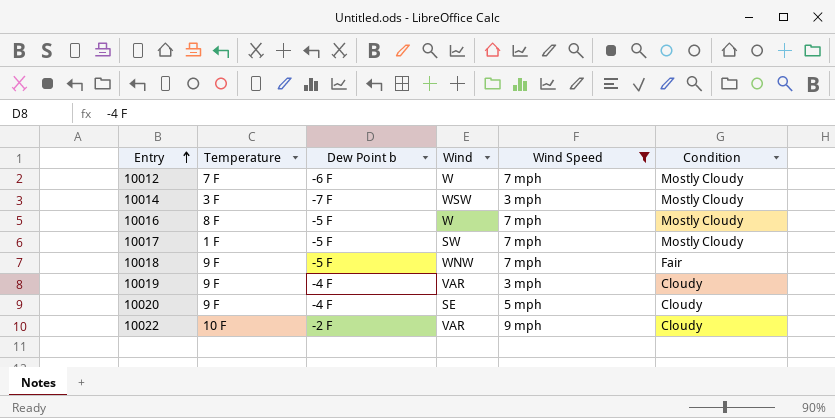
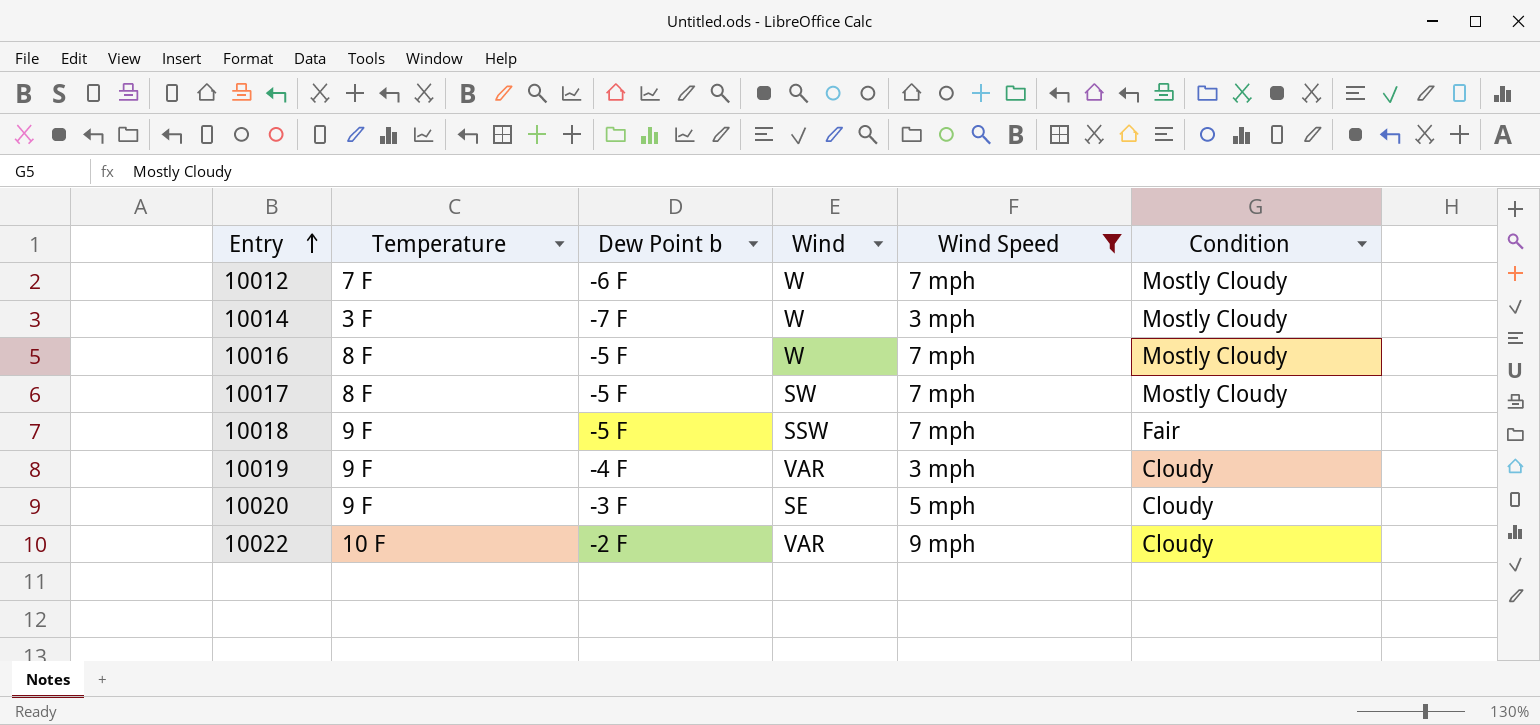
10014 | Wind: WSW -> W
10017 | Temperature: 1 F -> 8 F
10018 | Wind: WNW -> SSW
10020 | Dew Point b: -4 F -> -3 F

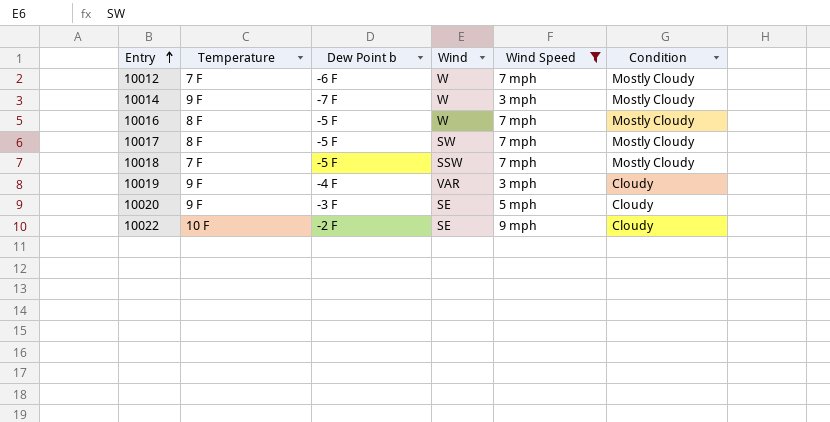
10014 | Temperature: 3 F -> 9 F
10018 | Temperature: 9 F -> 7 F
10018 | Condition: Fair -> Mostly Cloudy
10022 | Wind: VAR -> SE

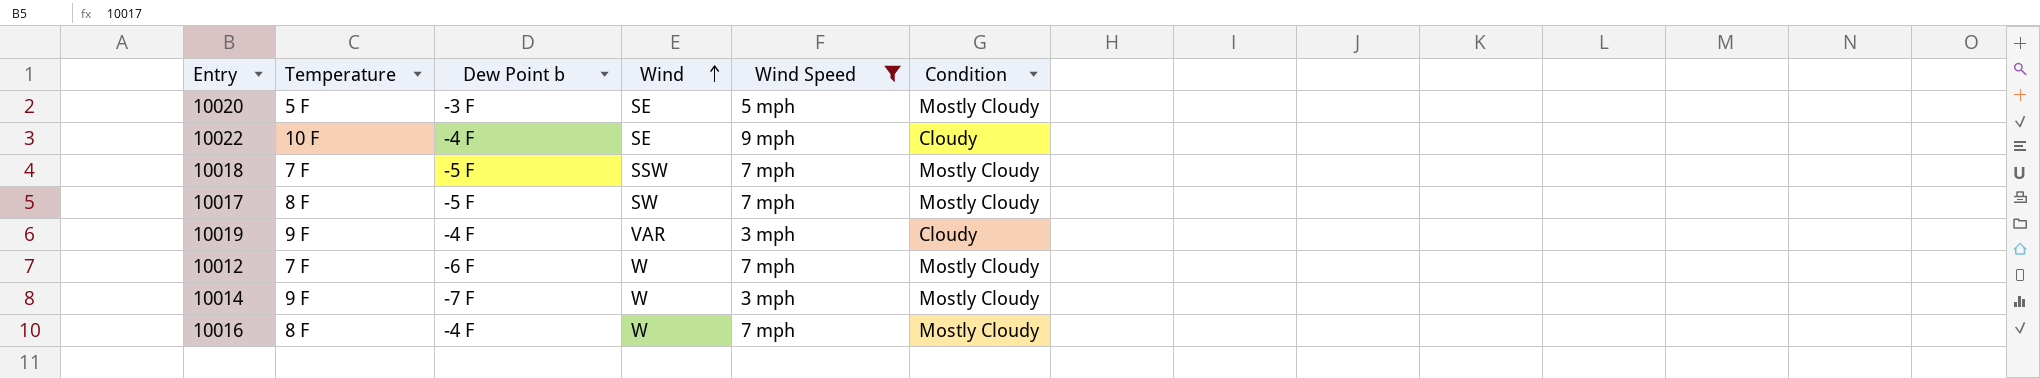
row order: Entry ascending -> Wind ascending
10020 | Temperature: 9 F -> 5 F
10020 | Condition: Cloudy -> Mostly Cloudy
10022 | Dew Point b: -2 F -> -4 F
10016 | Dew Point b: -5 F -> -4 F

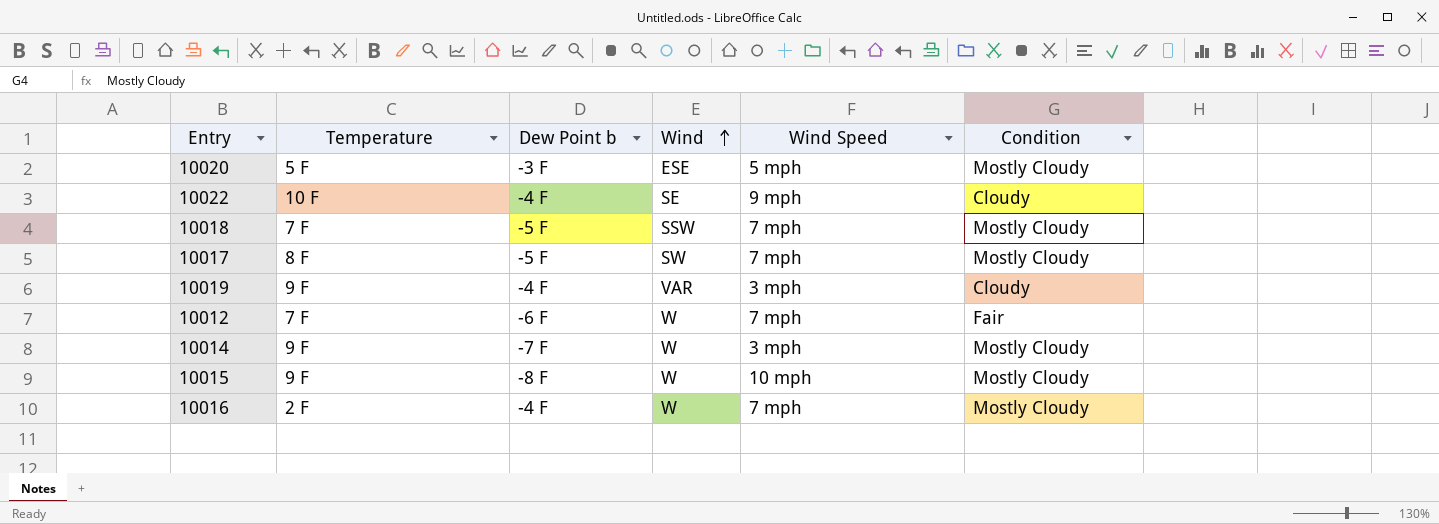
filter: Wind Speed != 10 mph -> none
10020 | Wind: SE -> ESE
10012 | Condition: Mostly Cloudy -> Fair
10016 | Temperature: 8 F -> 2 F

